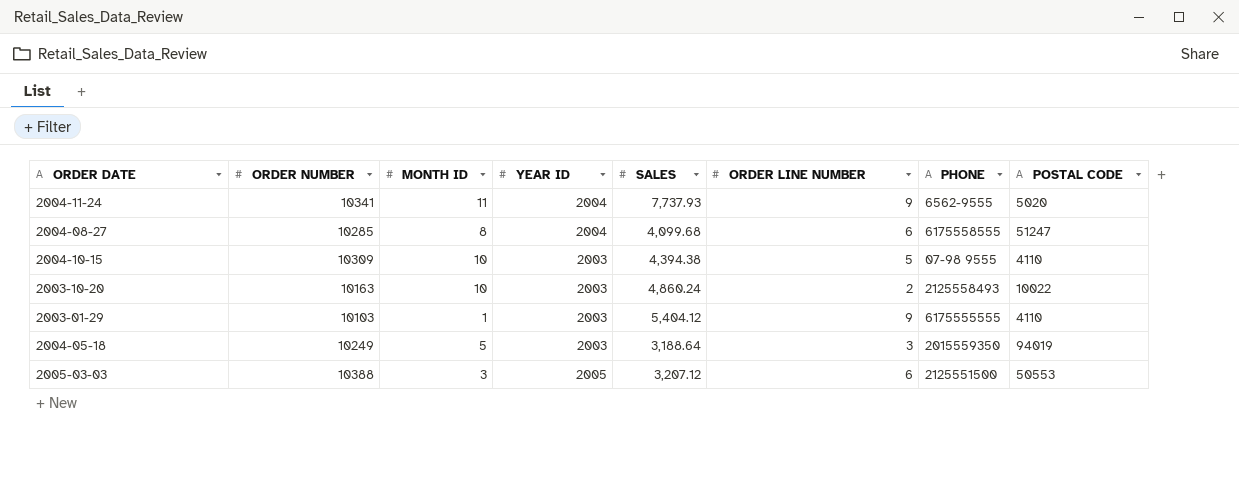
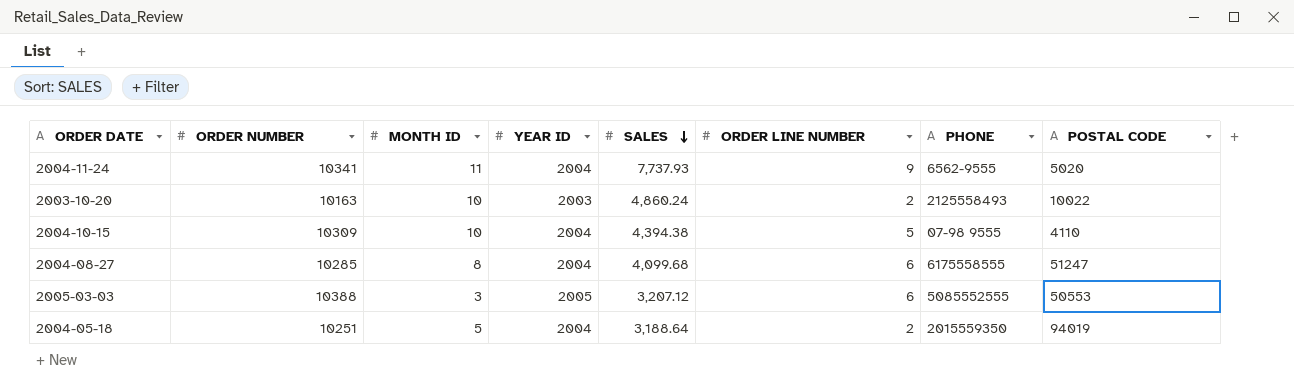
row order: none -> SALES descending
row 2003-01-29: 10103 | 1 | 2003 | 5,404.12 | 9 | 6175555555 | 4110 -> none
2004-10-15 | YEAR ID: 2003 -> 2004
2005-03-03 | PHONE: 2125551500 -> 5085552555
2004-05-18 | ORDER NUMBER: 10249 -> 10251
2004-05-18 | YEAR ID: 2003 -> 2004
2004-05-18 | ORDER LINE NUMBER: 3 -> 2

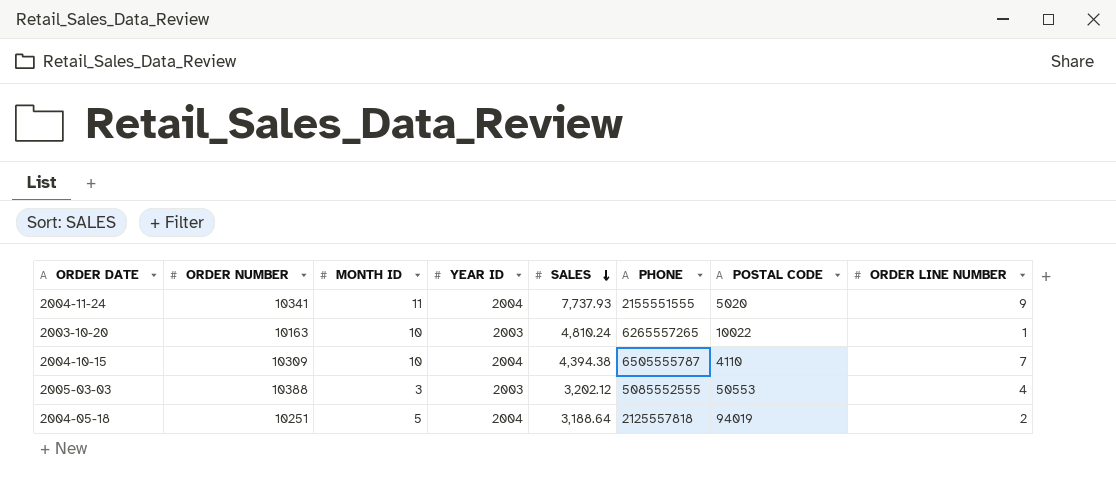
column ORDER LINE NUMBER | position: 6 -> 8
row 2004-08-27: 10285 | 8 | 2004 | 4,099.68 | 6 | 6175558555 | 51247 -> none
2004-11-24 | PHONE: 6562-9555 -> 2155551555
2003-10-20 | SALES: 4,860.24 -> 4,810.24
2003-10-20 | PHONE: 2125558493 -> 6265557265
2003-10-20 | ORDER LINE NUMBER: 2 -> 1
2004-10-15 | PHONE: 07-98 9555 -> 6505555787
2004-10-15 | ORDER LINE NUMBER: 5 -> 7
2005-03-03 | YEAR ID: 2005 -> 2003
2005-03-03 | SALES: 3,207.12 -> 3,202.12
2005-03-03 | ORDER LINE NUMBER: 6 -> 4
2004-05-18 | PHONE: 2015559350 -> 2125557818

